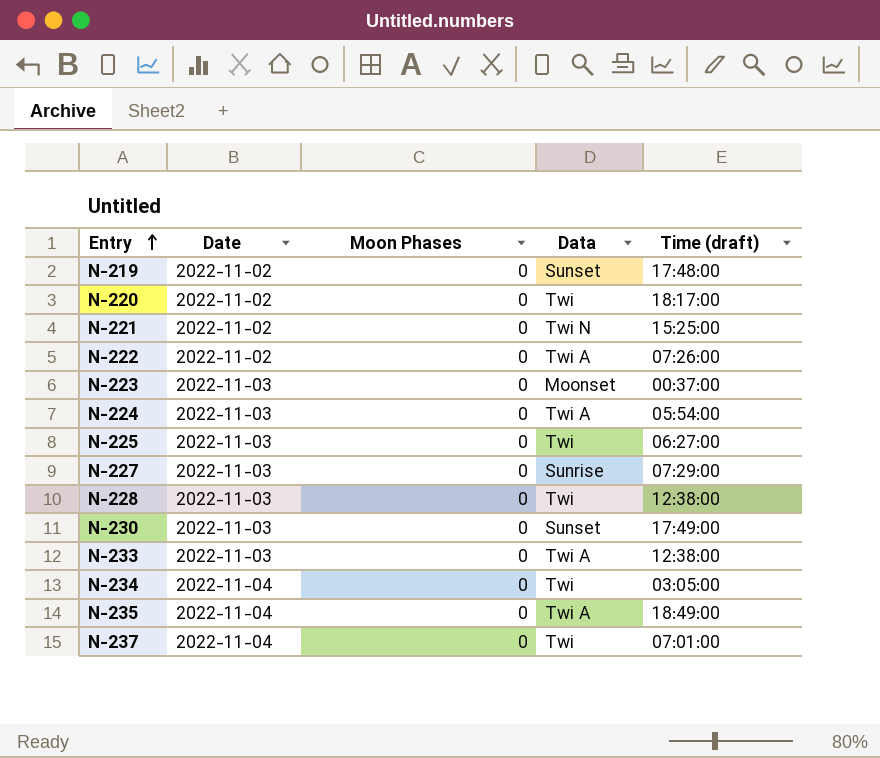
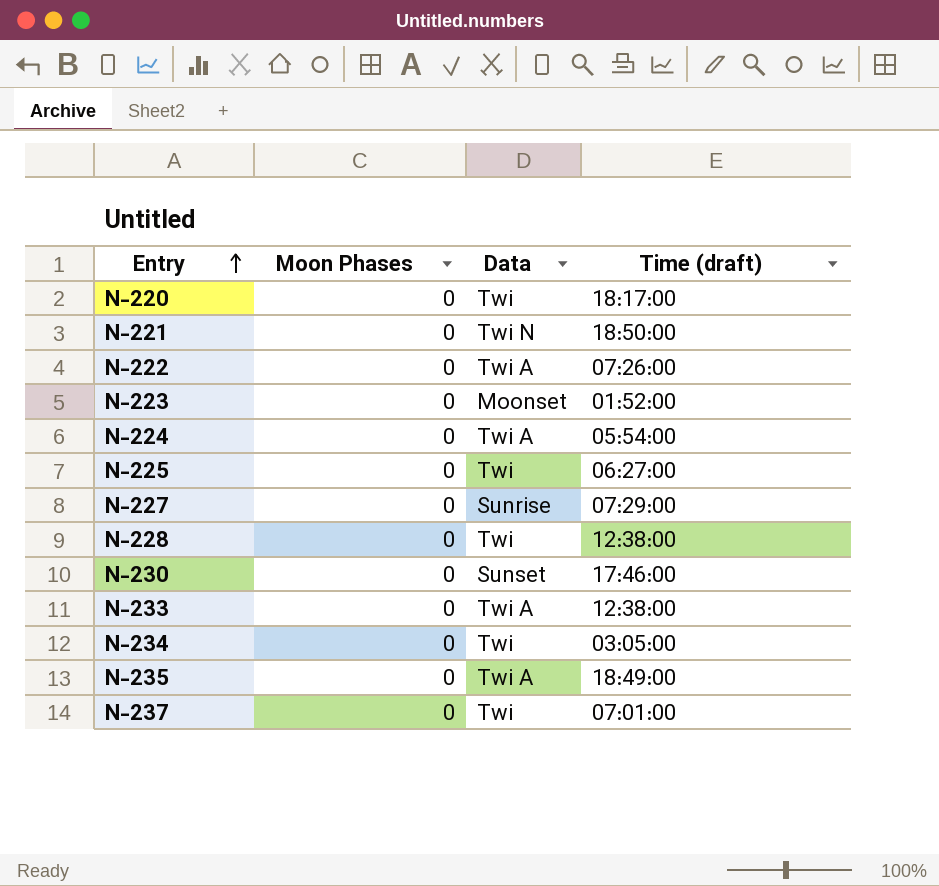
column Date | position: 2 -> none
row N-219: 2022-11-02 | 0 | Sunset | 17:48:00 -> none
N-221 | Time (draft): 15:25:00 -> 18:50:00
N-223 | Time (draft): 00:37:00 -> 01:52:00
N-230 | Time (draft): 17:49:00 -> 17:46:00

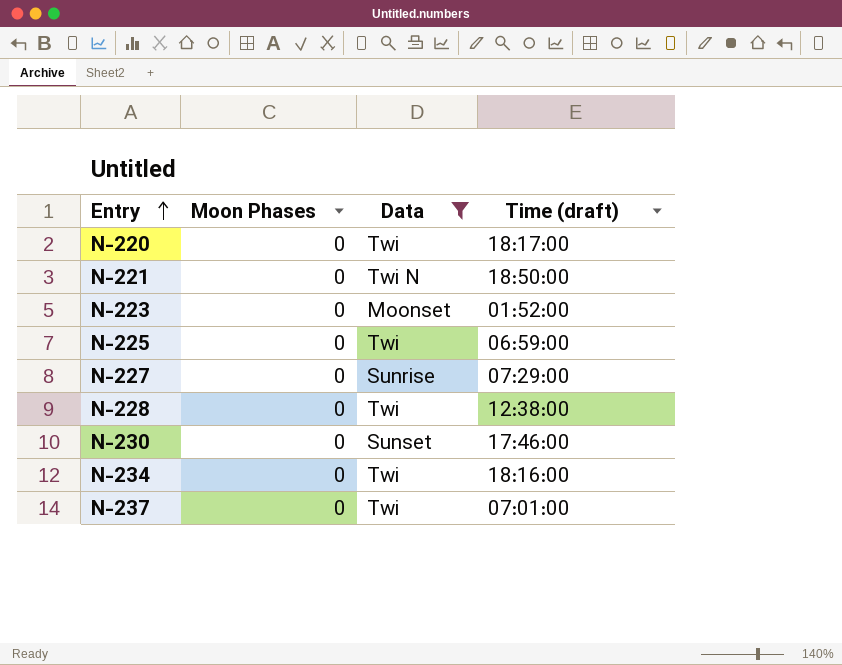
filter: none -> Data != Twi A
N-225 | Time (draft): 06:27:00 -> 06:59:00
N-234 | Time (draft): 03:05:00 -> 18:16:00

